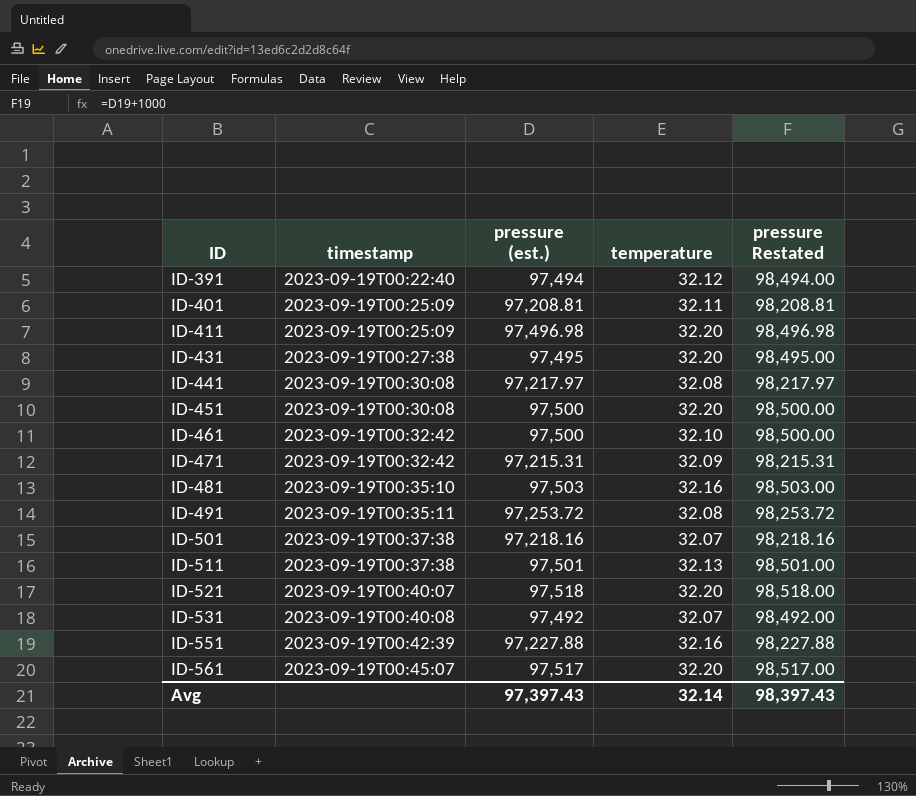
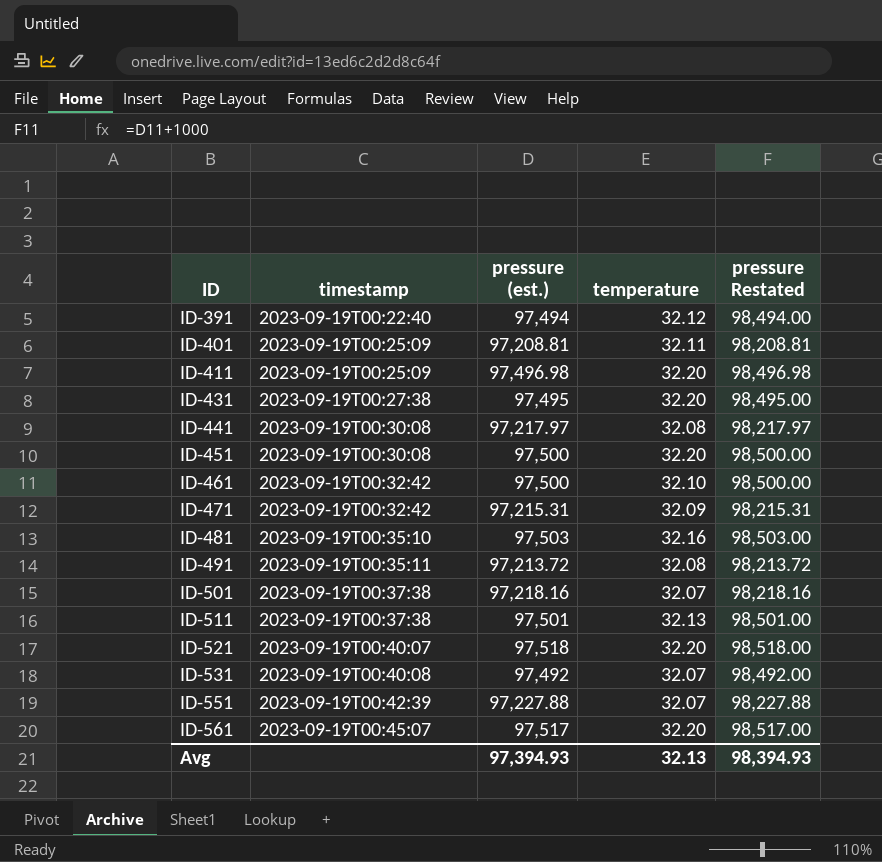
ID-491 | pressure (est.): 97,253.72 -> 97,213.72
ID-491 | pressure Restated: 98,253.72 -> 98,213.72
ID-551 | temperature: 32.16 -> 32.07
Avg | pressure (est.): 97,397.43 -> 97,394.93
Avg | temperature: 32.14 -> 32.13
Avg | pressure Restated: 98,397.43 -> 98,394.93

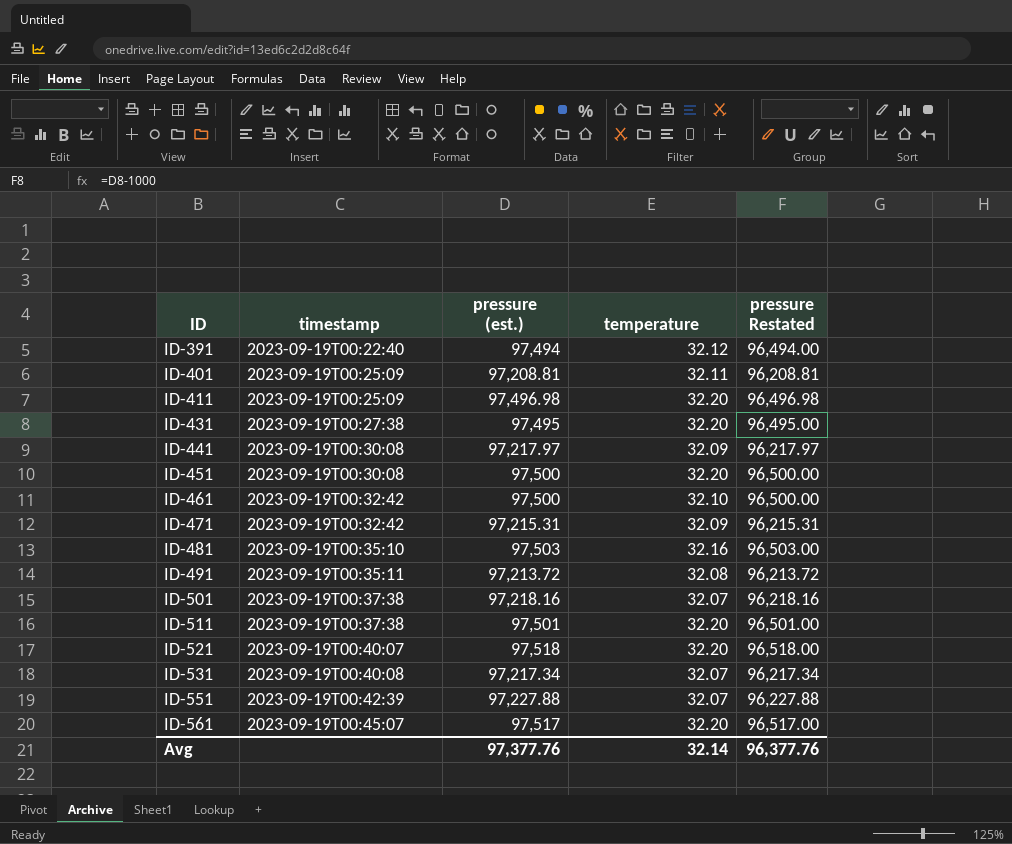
column pressure Restated | formula: [pressure (est.)] + 1000 -> [pressure (est.)] - 1000
ID-441 | temperature: 32.08 -> 32.09
ID-511 | temperature: 32.13 -> 32.20
ID-531 | pressure (est.): 97,492 -> 97,217.34
Avg | pressure (est.): 97,394.93 -> 97,377.76
Avg | temperature: 32.13 -> 32.14
Avg | pressure Restated: 98,394.93 -> 96,377.76

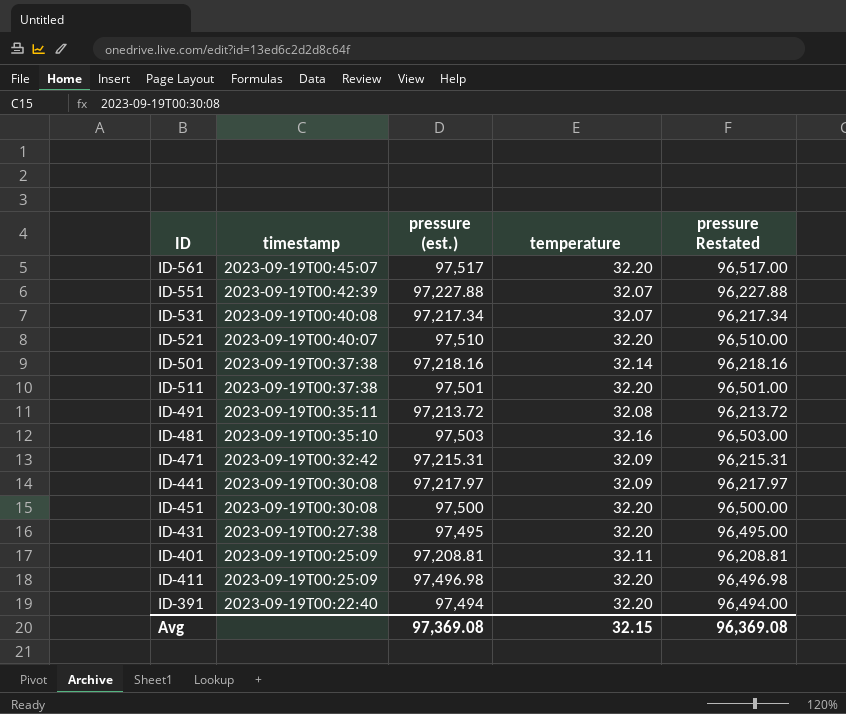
row order: ID ascending -> timestamp descending
row ID-461: 2023-09-19T00:32:42 | 97,500 | 32.10 | 96,500.00 -> none
ID-521 | pressure (est.): 97,518 -> 97,510
ID-521 | pressure Restated: 96,518.00 -> 96,510.00
ID-501 | temperature: 32.07 -> 32.14
ID-391 | temperature: 32.12 -> 32.20
Avg | pressure (est.): 97,377.76 -> 97,369.08
Avg | temperature: 32.14 -> 32.15
Avg | pressure Restated: 96,377.76 -> 96,369.08

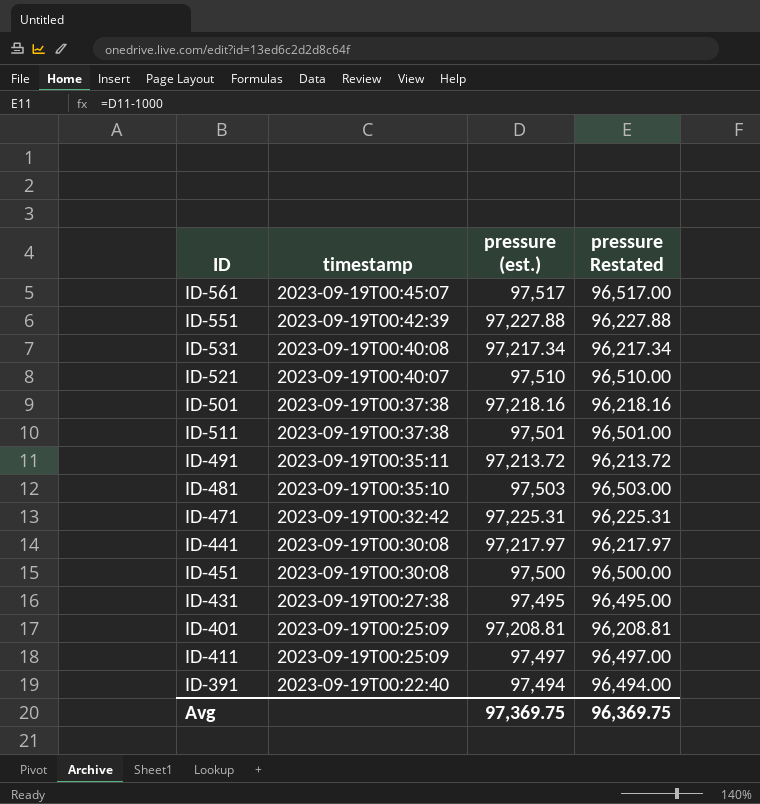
column temperature | position: 4 -> none
ID-471 | pressure (est.): 97,215.31 -> 97,225.31
ID-471 | pressure Restated: 96,215.31 -> 96,225.31
ID-411 | pressure (est.): 97,496.98 -> 97,497
ID-411 | pressure Restated: 96,496.98 -> 96,497.00
Avg | pressure (est.): 97,369.08 -> 97,369.75
Avg | pressure Restated: 96,369.08 -> 96,369.75

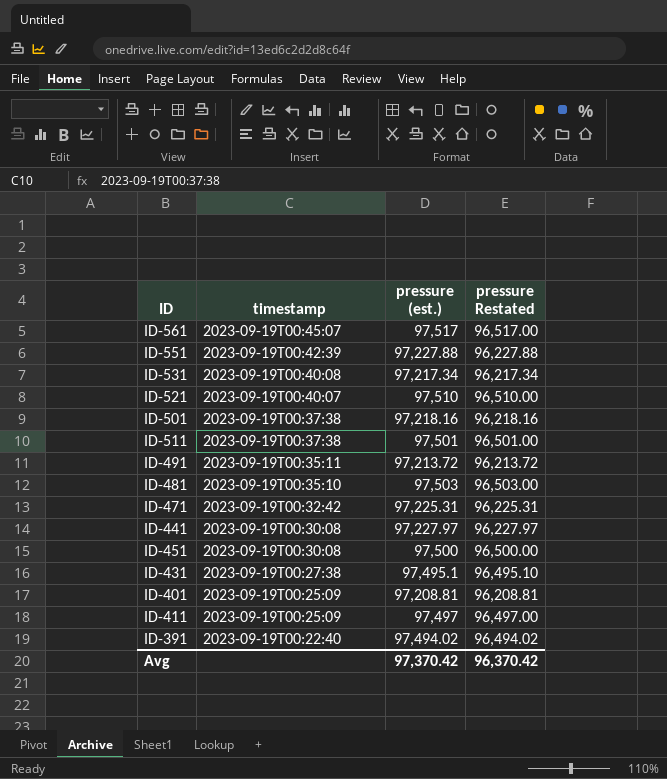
ID-441 | pressure (est.): 97,217.97 -> 97,227.97
ID-441 | pressure Restated: 96,217.97 -> 96,227.97
ID-431 | pressure (est.): 97,495 -> 97,495.1
ID-431 | pressure Restated: 96,495.00 -> 96,495.10
ID-391 | pressure (est.): 97,494 -> 97,494.02
ID-391 | pressure Restated: 96,494.00 -> 96,494.02
Avg | pressure (est.): 97,369.75 -> 97,370.42
Avg | pressure Restated: 96,369.75 -> 96,370.42

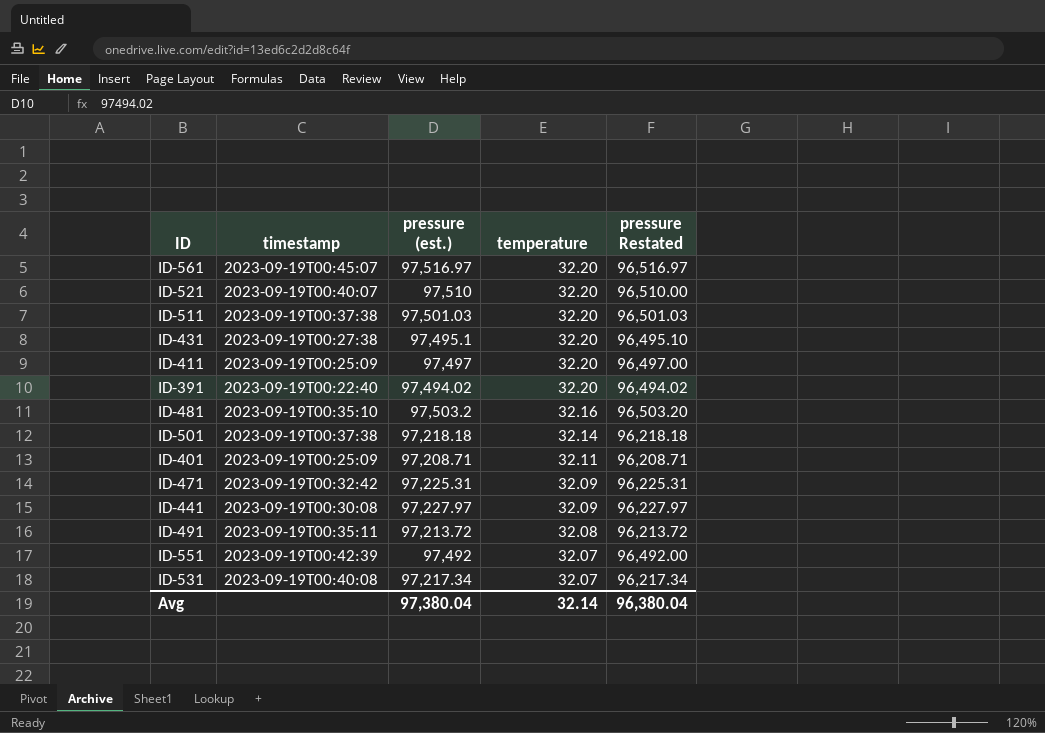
row order: timestamp descending -> temperature descending
column temperature | position: none -> 4
row ID-451: 2023-09-19T00:30:08 | 97,500 | 96,500.00 -> none
ID-561 | pressure (est.): 97,517 -> 97,516.97
ID-561 | pressure Restated: 96,517.00 -> 96,516.97
ID-511 | pressure (est.): 97,501 -> 97,501.03
ID-511 | pressure Restated: 96,501.00 -> 96,501.03
ID-481 | pressure (est.): 97,503 -> 97,503.2
ID-481 | pressure Restated: 96,503.00 -> 96,503.20
ID-501 | pressure (est.): 97,218.16 -> 97,218.18
ID-501 | pressure Restated: 96,218.16 -> 96,218.18
ID-401 | pressure (est.): 97,208.81 -> 97,208.71
ID-401 | pressure Restated: 96,208.81 -> 96,208.71
ID-551 | pressure (est.): 97,227.88 -> 97,492
ID-551 | pressure Restated: 96,227.88 -> 96,492.00
Avg | pressure (est.): 97,370.42 -> 97,380.04
Avg | pressure Restated: 96,370.42 -> 96,380.04

